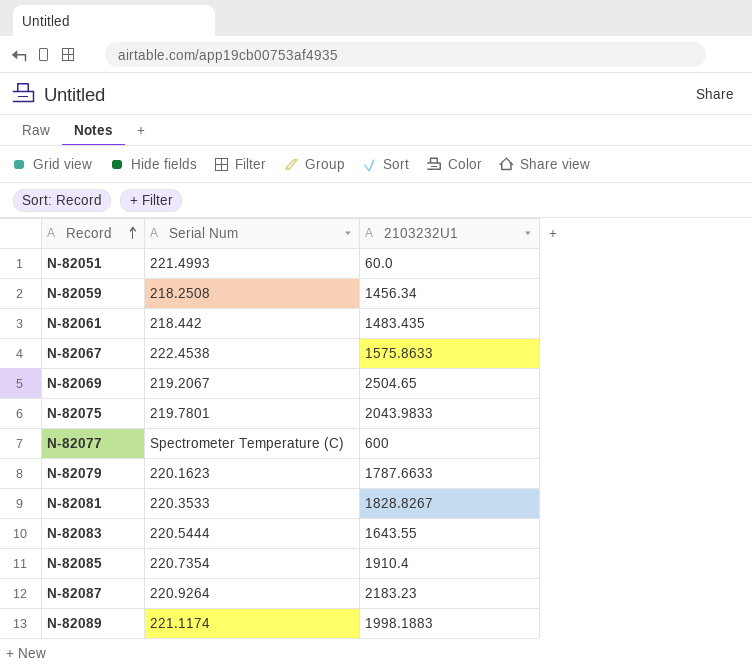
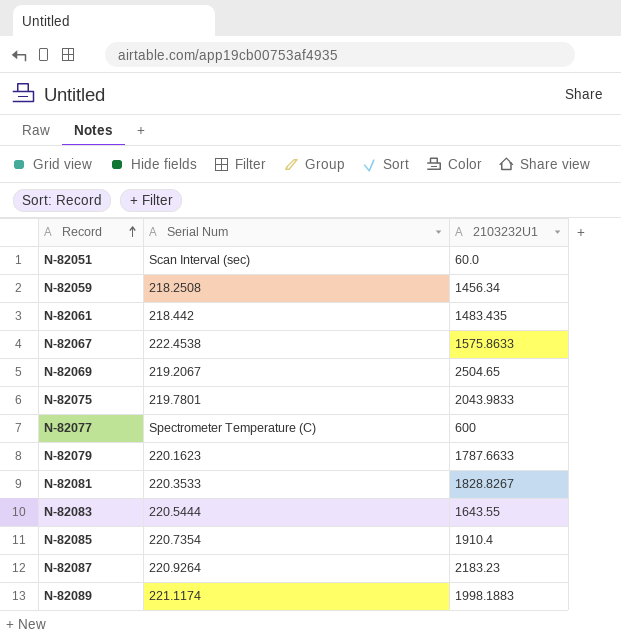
N-82051 | Serial Num: 221.4993 -> Scan Interval (sec)

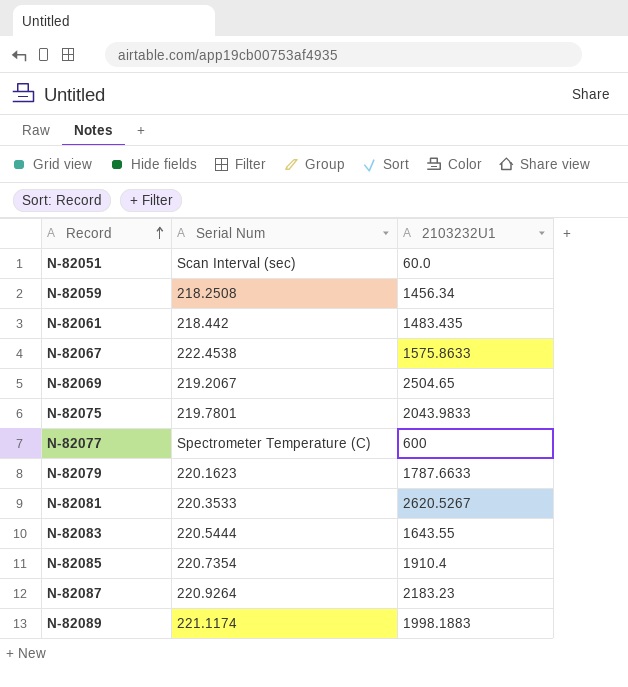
N-82081 | 2103232U1: 1828.8267 -> 2620.5267

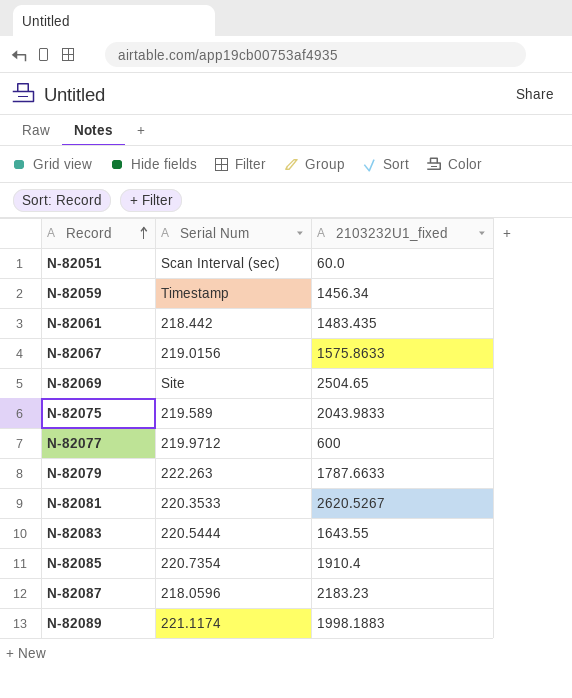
column name: 2103232U1 -> 2103232U1_fixed
N-82059 | Serial Num: 218.2508 -> Timestamp
N-82067 | Serial Num: 222.4538 -> 219.0156
N-82069 | Serial Num: 219.2067 -> Site
N-82075 | Serial Num: 219.7801 -> 219.589
N-82077 | Serial Num: Spectrometer Temperature (C) -> 219.9712
N-82079 | Serial Num: 220.1623 -> 222.263
N-82087 | Serial Num: 220.9264 -> 218.0596

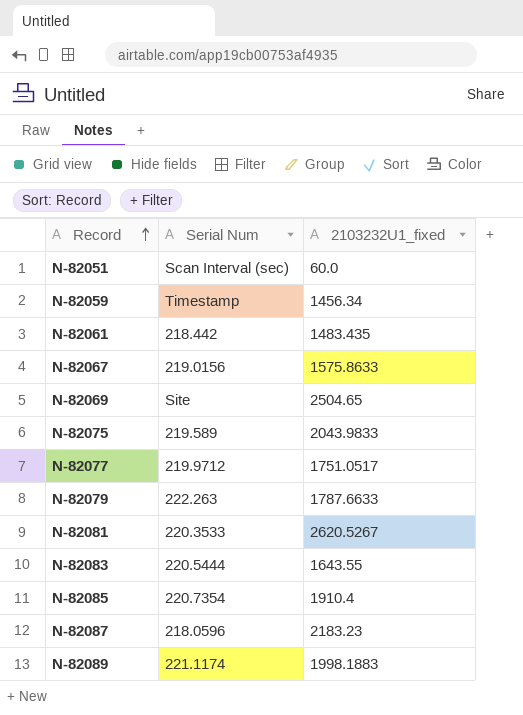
N-82077 | 2103232U1_fixed: 600 -> 1751.0517

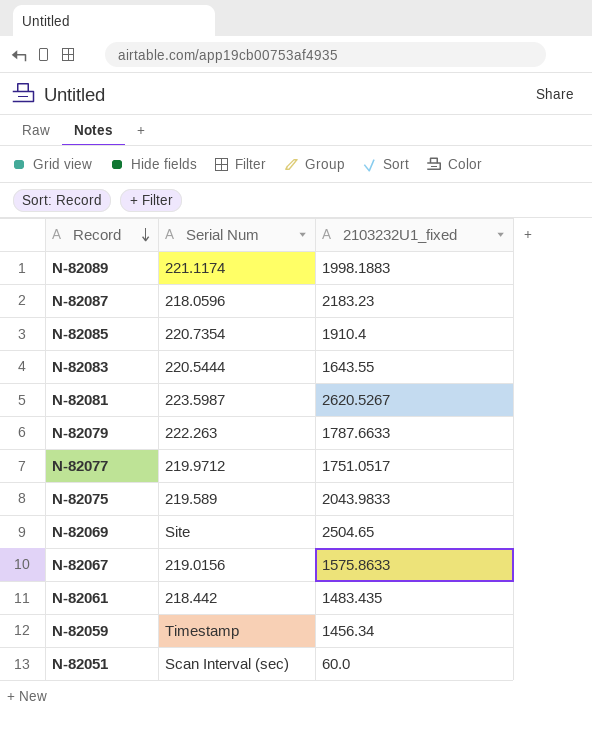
row order: Record ascending -> Record descending
N-82081 | Serial Num: 220.3533 -> 223.5987

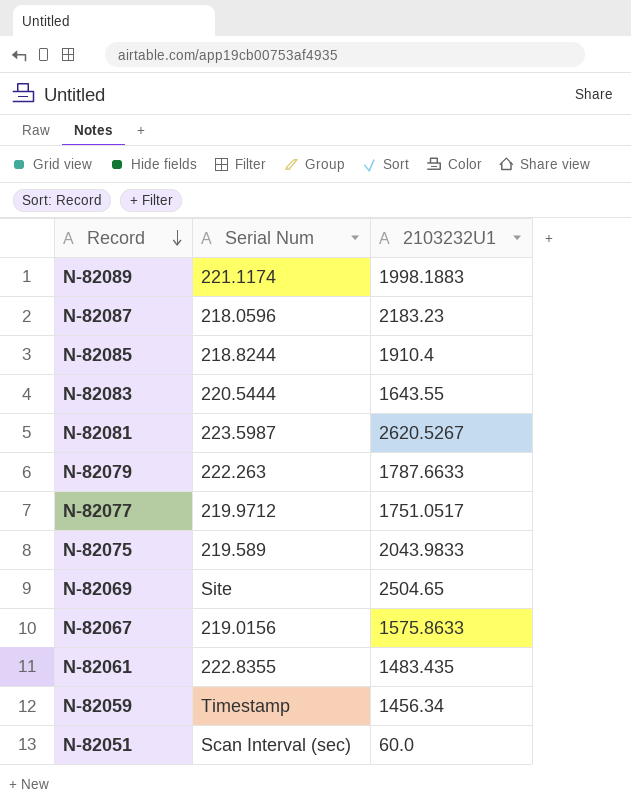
column name: 2103232U1_fixed -> 2103232U1
N-82085 | Serial Num: 220.7354 -> 218.8244
N-82061 | Serial Num: 218.442 -> 222.8355

